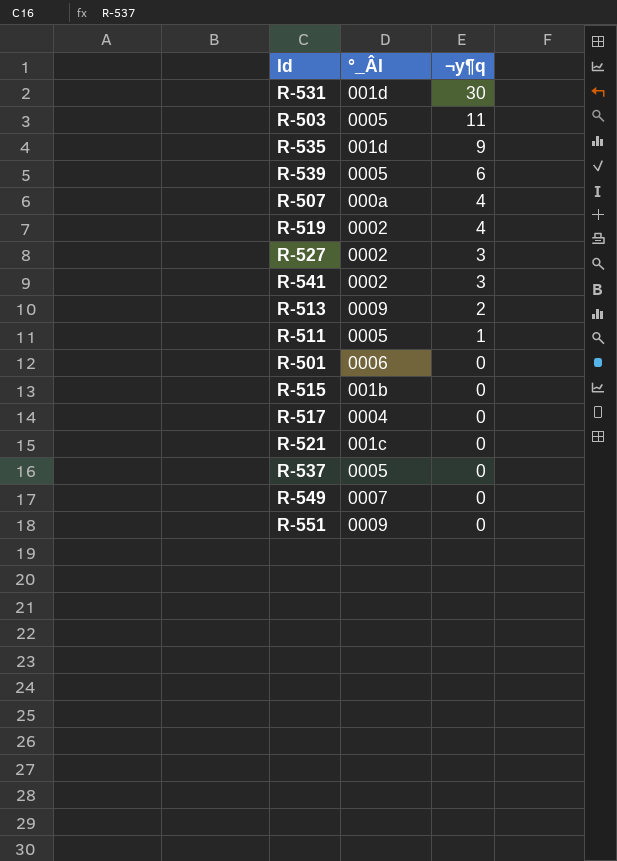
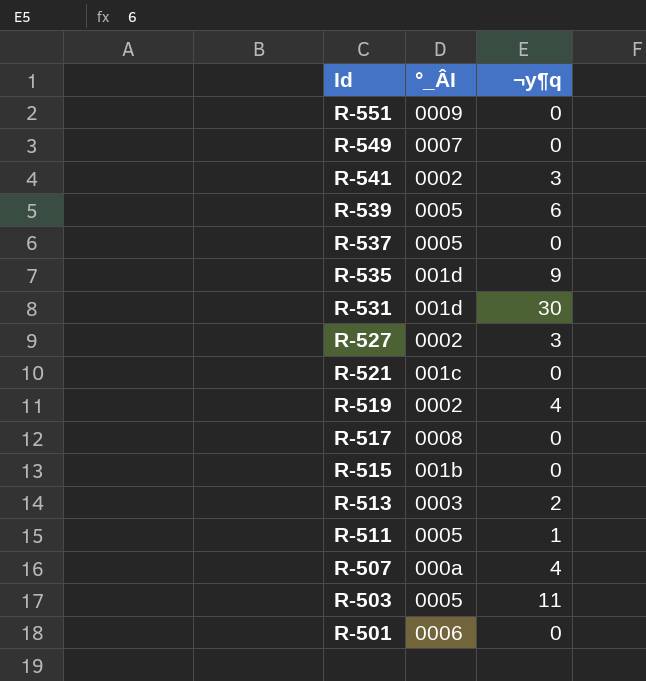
row order: ¬y¶q descending -> Id descending
R-517 | °_ÂI: 0004 -> 0008
R-513 | °_ÂI: 0009 -> 0003

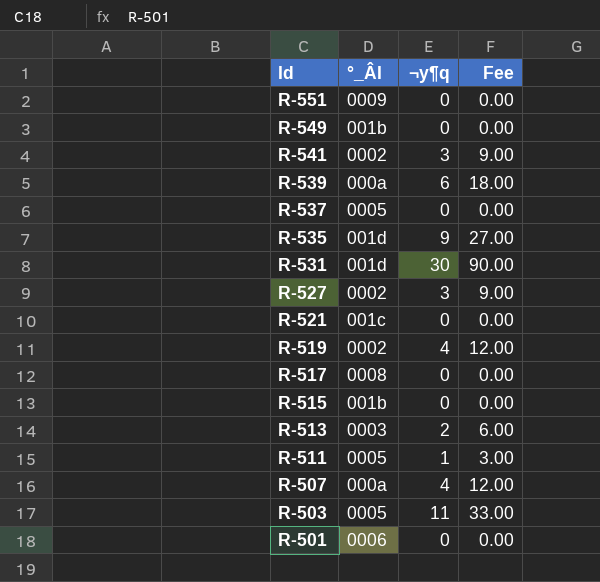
column Fee | formula: none -> [¬y¶q] * 3
R-549 | °_ÂI: 0007 -> 001b
R-539 | °_ÂI: 0005 -> 000a

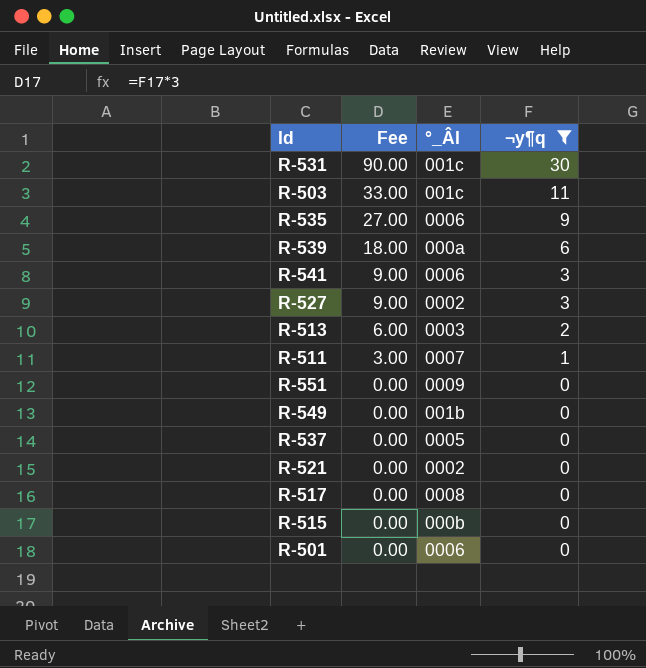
filter: none -> ¬y¶q != 4
row order: Id descending -> Fee descending
column Fee | position: 4 -> 2
R-531 | °_ÂI: 001d -> 001c
R-503 | °_ÂI: 0005 -> 001c
R-535 | °_ÂI: 001d -> 0006
R-541 | °_ÂI: 0002 -> 0006
R-511 | °_ÂI: 0005 -> 0007
R-521 | °_ÂI: 001c -> 0002
R-515 | °_ÂI: 001b -> 000b

